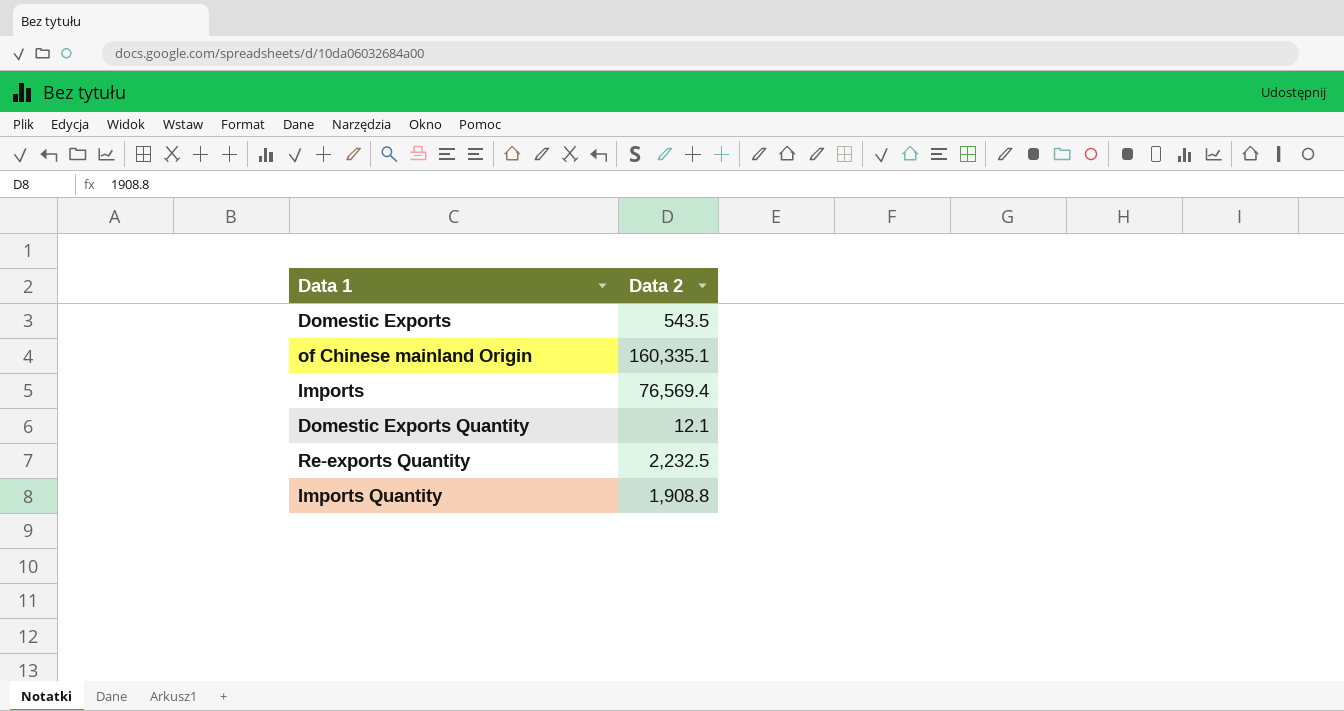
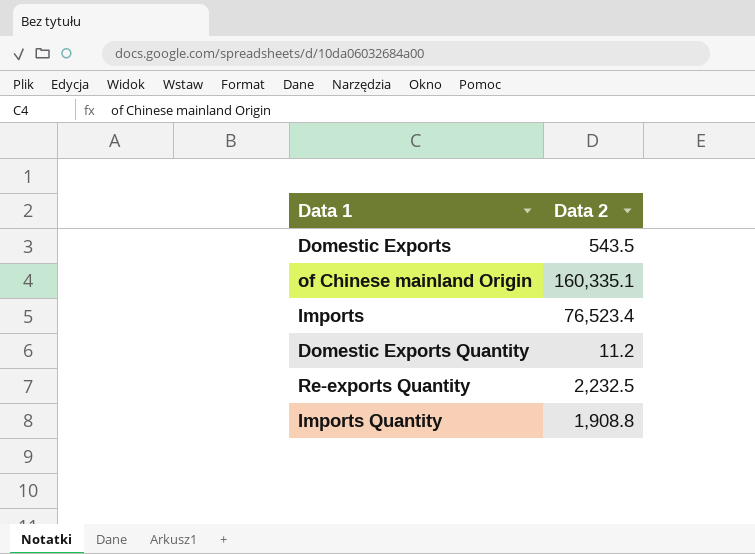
Imports | Data 2: 76,569.4 -> 76,523.4
Domestic Exports Quantity | Data 2: 12.1 -> 11.2

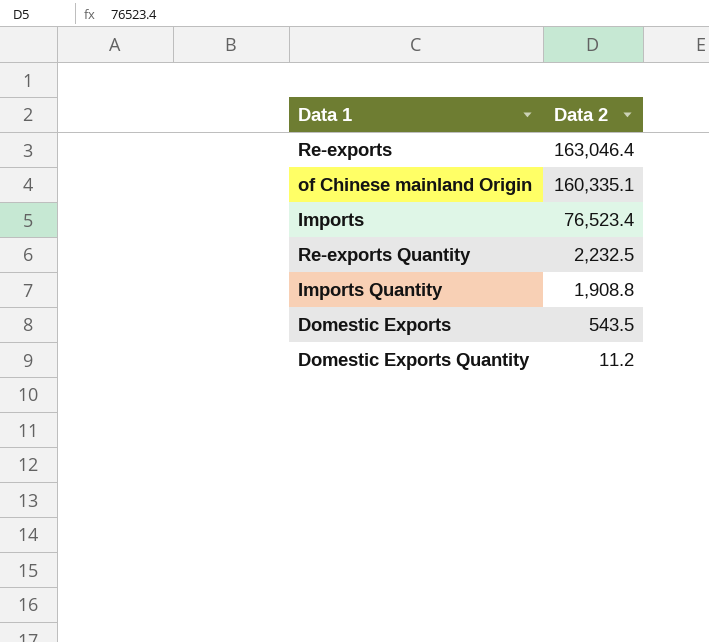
row order: none -> Data 2 descending
row Re-exports: none -> 163,046.4

